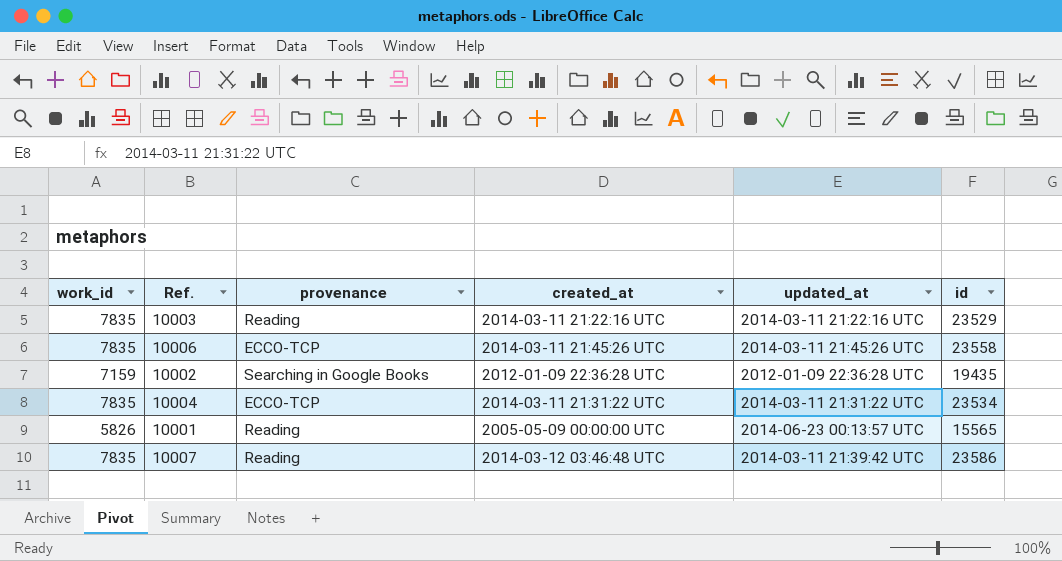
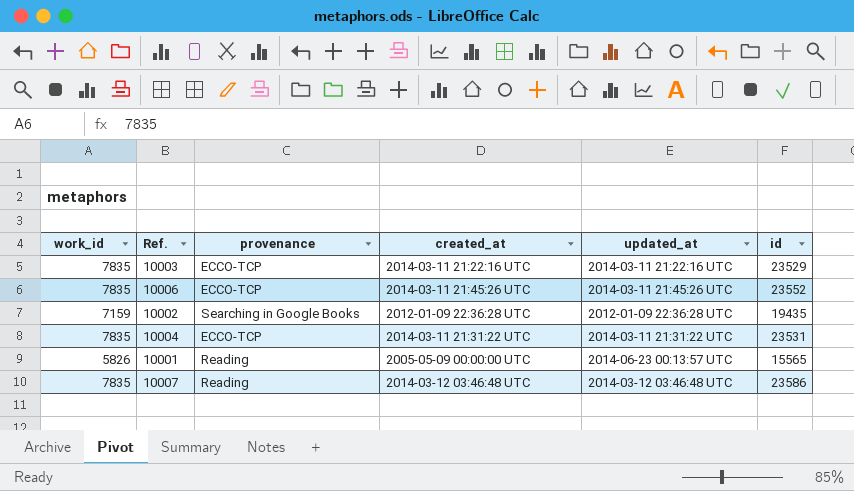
10003 | provenance: Reading -> ECCO-TCP
10006 | id: 23558 -> 23552
10004 | id: 23534 -> 23531
10007 | updated_at: 2014-03-11 21:39:42 UTC -> 2014-03-12 03:46:48 UTC

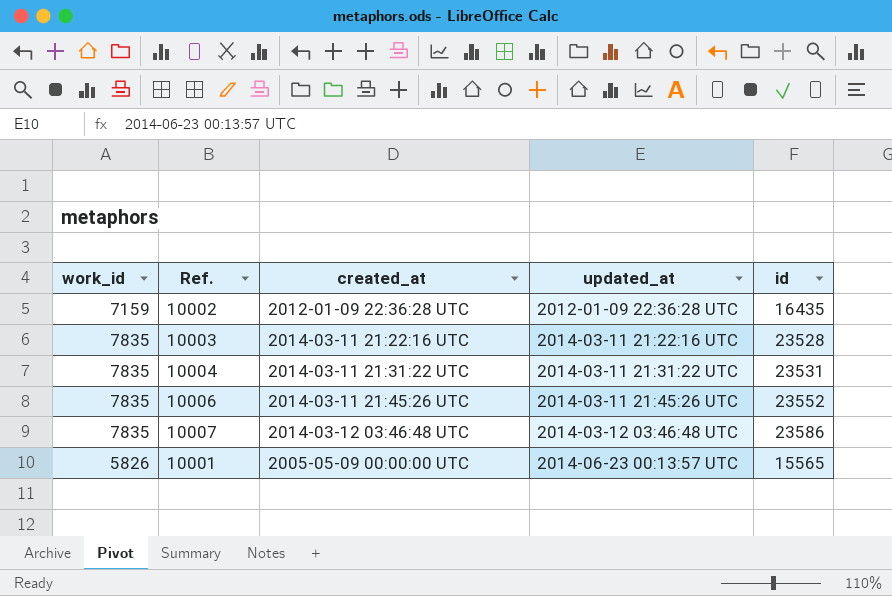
row order: none -> updated_at ascending
column provenance | position: 3 -> none
10002 | id: 19435 -> 16435
10003 | id: 23529 -> 23528

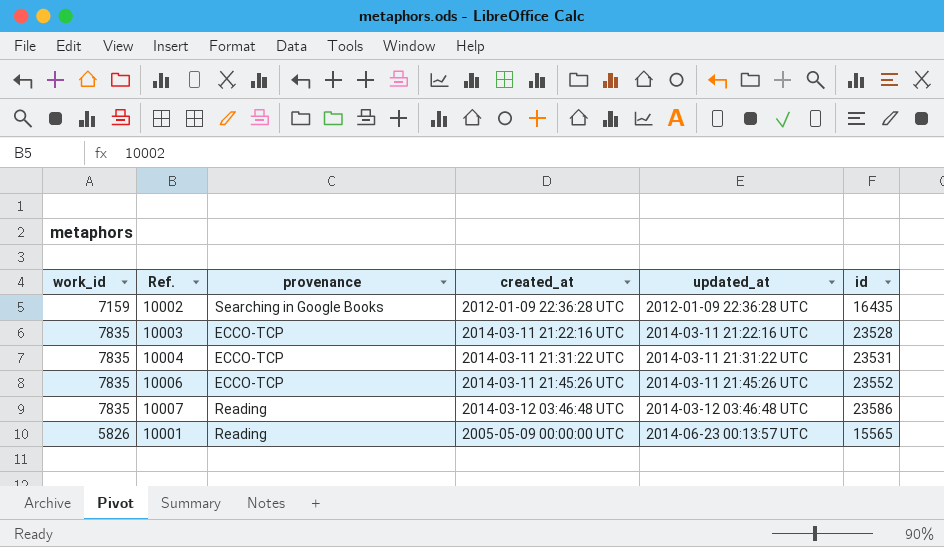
column provenance | position: none -> 3

